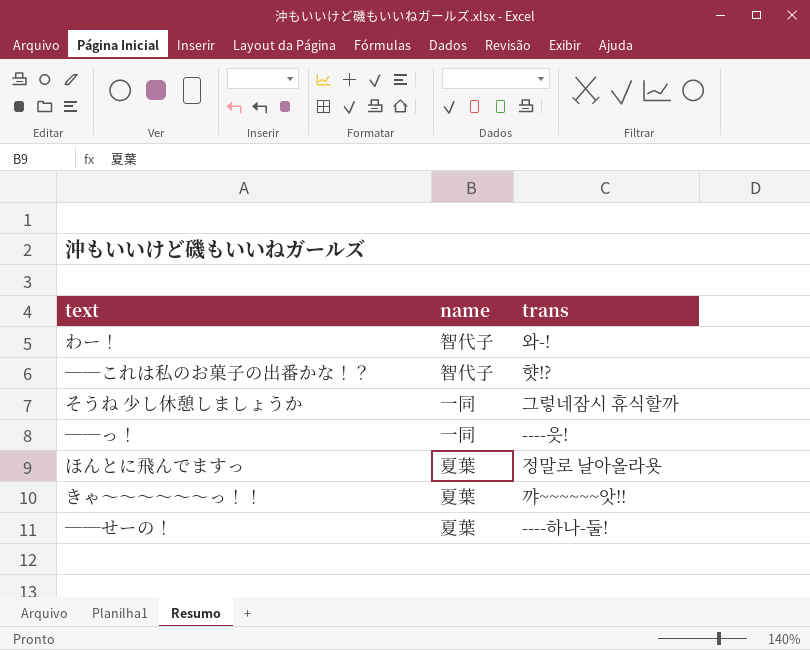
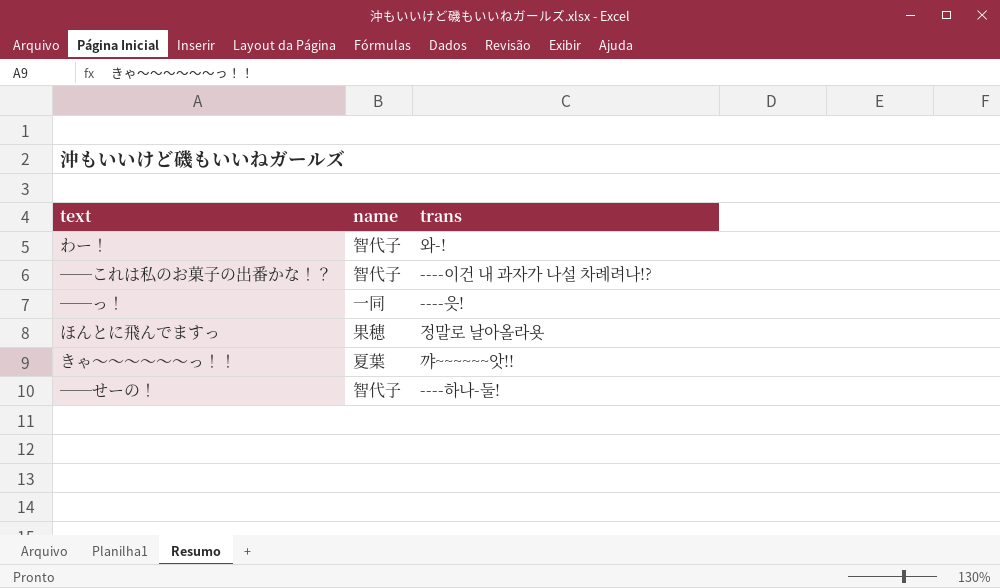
row そうね 少し休憩しましょうか: 一同 | 그렇네잠시 휴식할까 -> none
──これは私のお菓子の出番かな！？ | trans: 햣!? -> ----이건 내 과자가 나설 차례려나!?
ほんとに飛んでますっ | name: 夏葉 -> 果穂
──せーの！ | name: 夏葉 -> 智代子

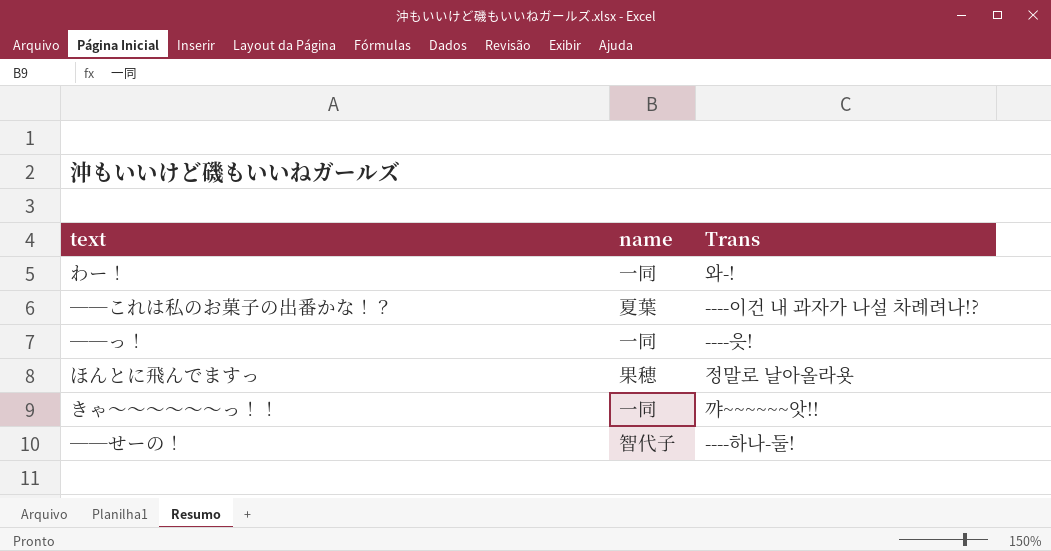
column name: trans -> Trans
わー！ | name: 智代子 -> 一同
──これは私のお菓子の出番かな！？ | name: 智代子 -> 夏葉
きゃ～～～～～～っ！！ | name: 夏葉 -> 一同

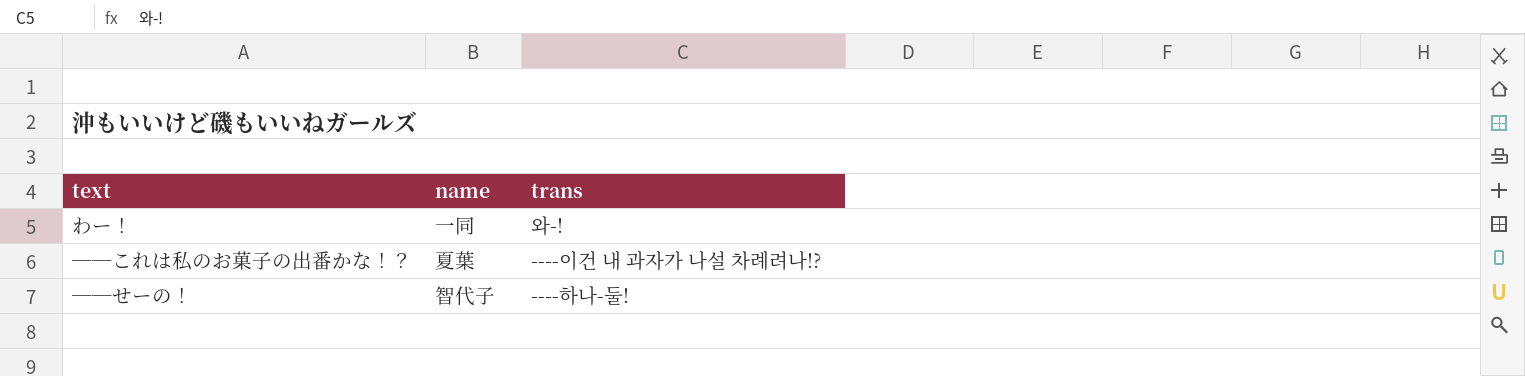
column name: Trans -> trans
row ──っ！: 一同 | ----읏! -> none
row ほんとに飛んでますっ: 果穂 | 정말로 날아올라욧 -> none
row きゃ～～～～～～っ！！: 一同 | 꺄~~~~~~앗!! -> none

